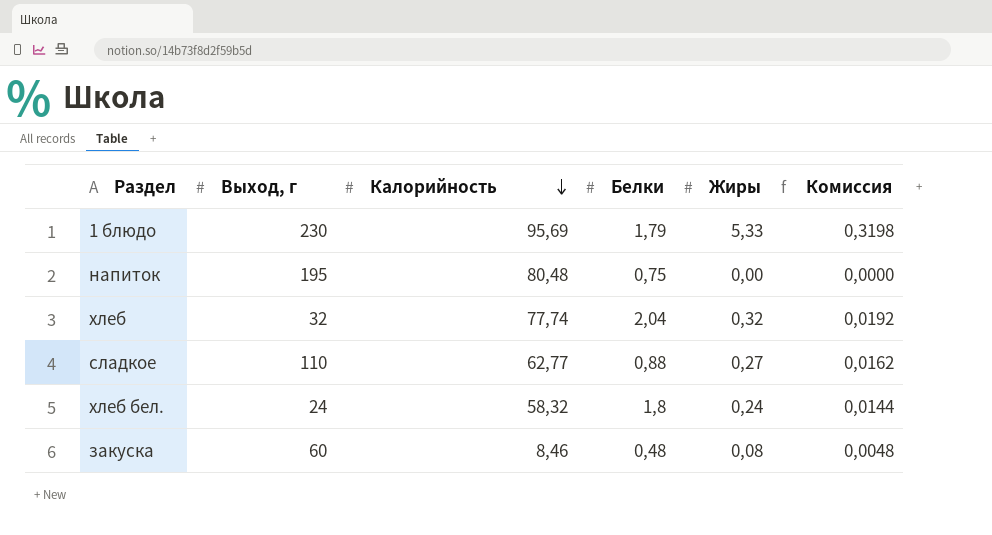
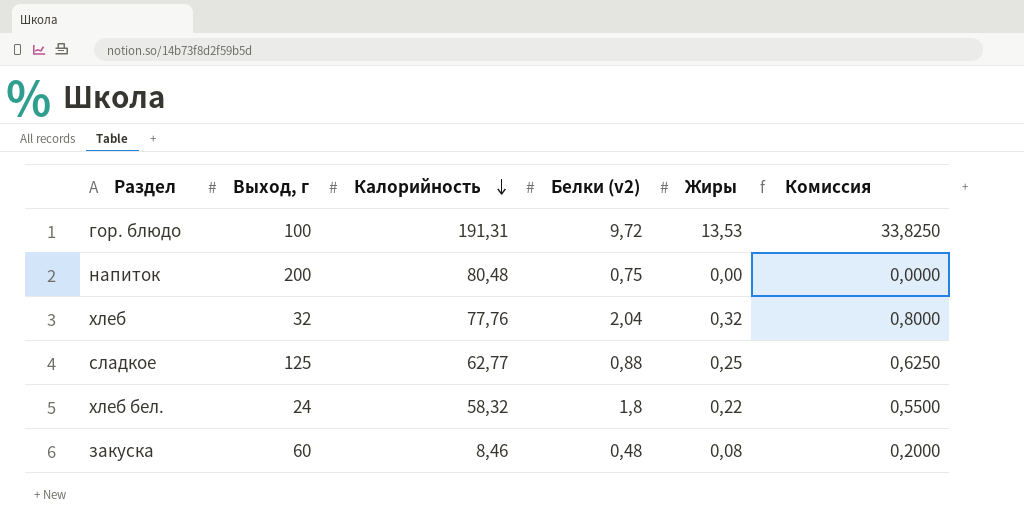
column name: Белки -> Белки (v2)
column Комиссия | formula: [Жиры] * 0,06 -> [Жиры] * 2,5
row 1 блюдо: 230 | 95,69 | 1,79 | 5,33 | 0,3198 -> none
row гор. блюдо: none -> 100 | 191,31 | 9,72 | 13,53 | 33,8250
напиток | Выход, г: 195 -> 200
хлеб | Калорийность: 77,74 -> 77,76
сладкое | Выход, г: 110 -> 125
сладкое | Жиры: 0,27 -> 0,25
хлеб бел. | Жиры: 0,24 -> 0,22

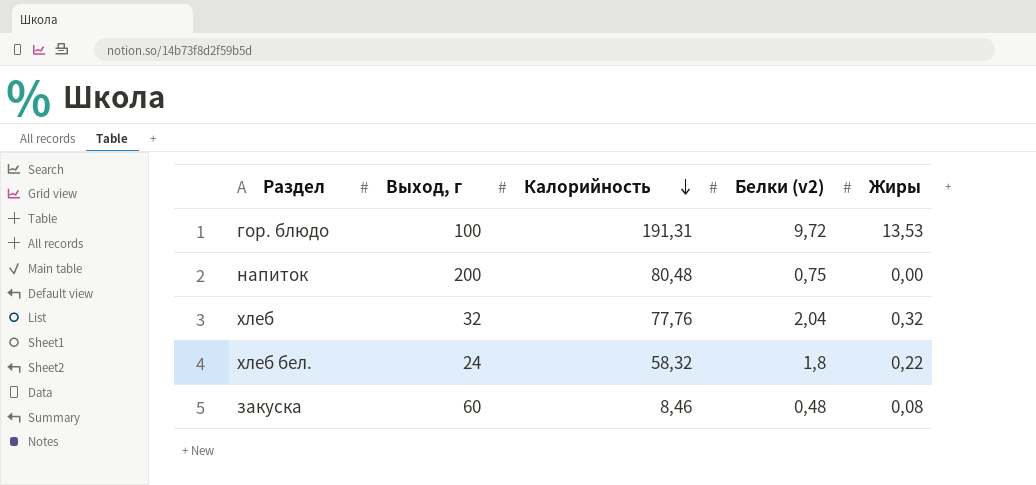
column Комиссия | formula: [Жиры] * 2,5 -> none
row сладкое: 125 | 62,77 | 0,88 | 0,25 | 0,6250 -> none

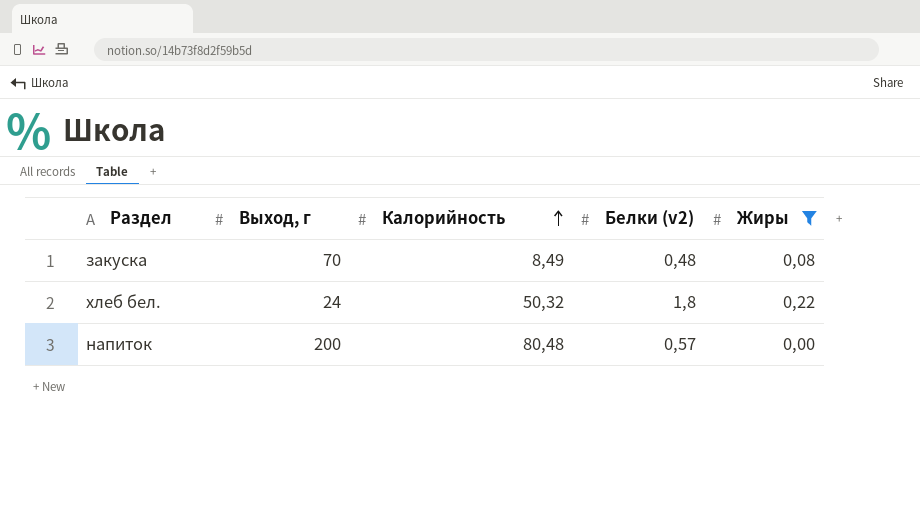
filter: none -> Жиры <= 0,22
row order: Калорийность descending -> Калорийность ascending
закуска | Выход, г: 60 -> 70
закуска | Калорийность: 8,46 -> 8,49
хлеб бел. | Калорийность: 58,32 -> 50,32
напиток | Белки (v2): 0,75 -> 0,57

